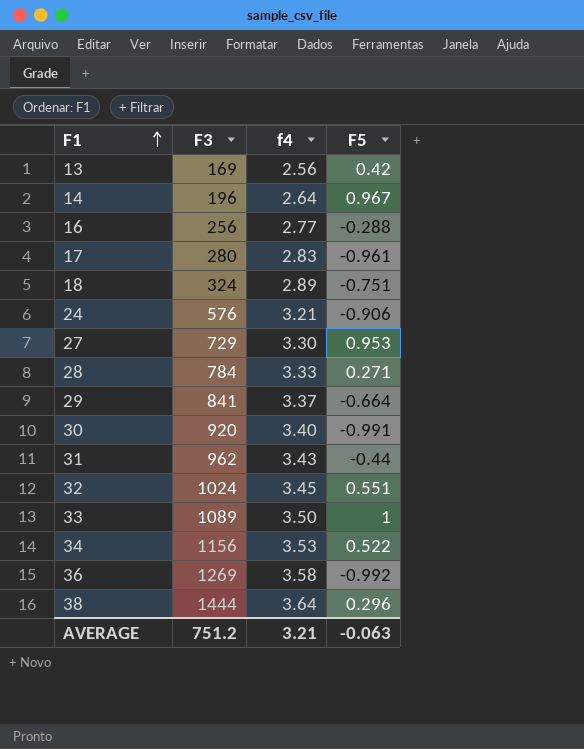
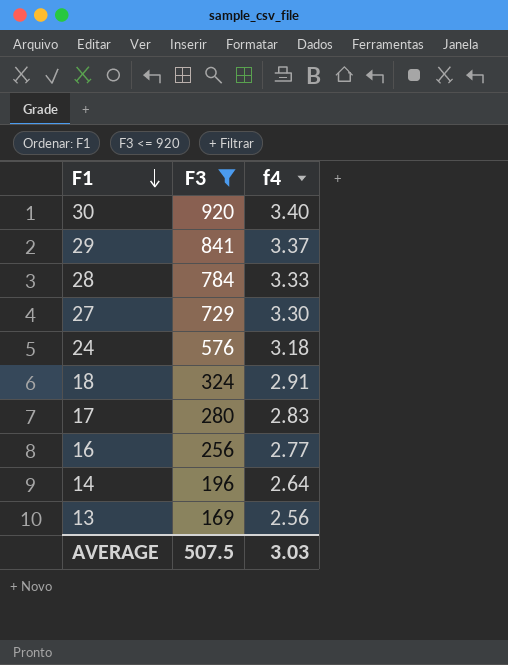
filter: none -> F3 <= 920
row order: F1 ascending -> F1 descending
column F5 | position: 4 -> none
24 | f4: 3.21 -> 3.18
18 | f4: 2.89 -> 2.91
AVERAGE | F3: 751.2 -> 507.5
AVERAGE | f4: 3.21 -> 3.03

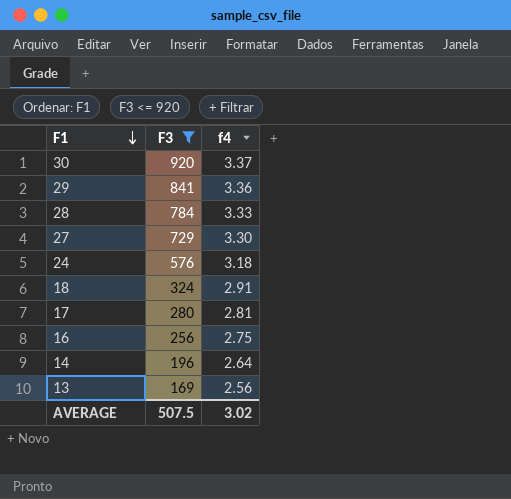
30 | f4: 3.40 -> 3.37
29 | f4: 3.37 -> 3.36
17 | f4: 2.83 -> 2.81
16 | f4: 2.77 -> 2.75
AVERAGE | f4: 3.03 -> 3.02

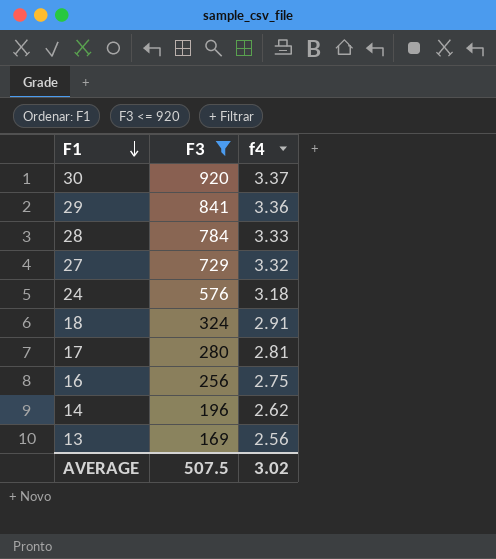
27 | f4: 3.30 -> 3.32
14 | f4: 2.64 -> 2.62

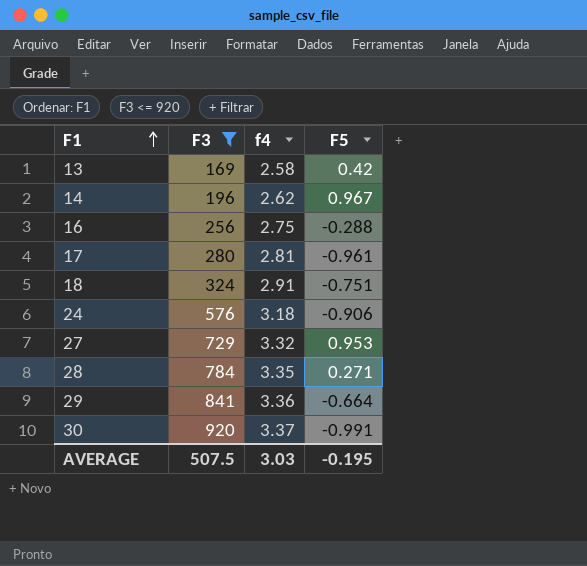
row order: F1 descending -> F1 ascending
column F5 | position: none -> 4
13 | f4: 2.56 -> 2.58
28 | f4: 3.33 -> 3.35
AVERAGE | f4: 3.02 -> 3.03

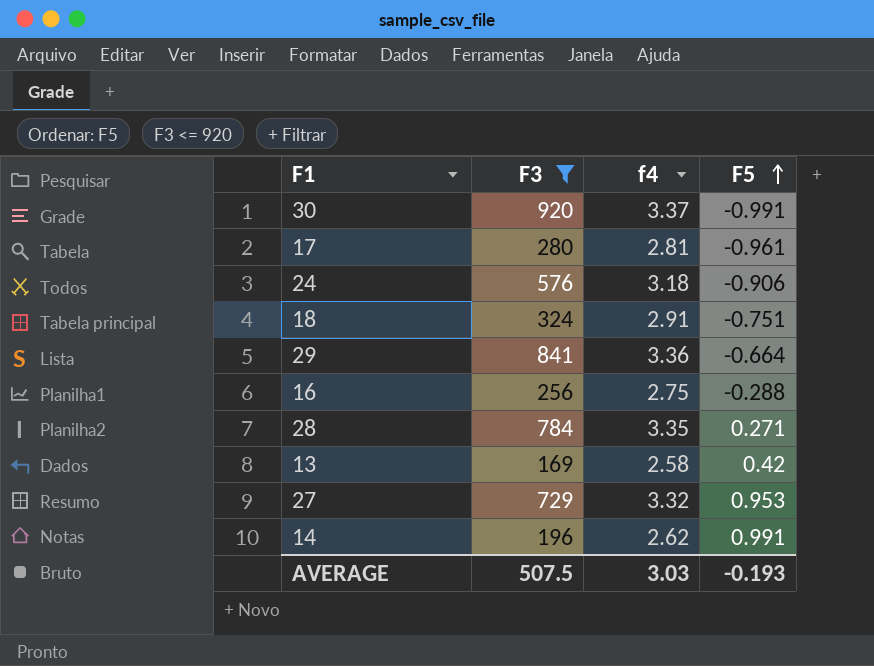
row order: F1 ascending -> F5 ascending
14 | F5: 0.967 -> 0.991
AVERAGE | F5: -0.195 -> -0.193

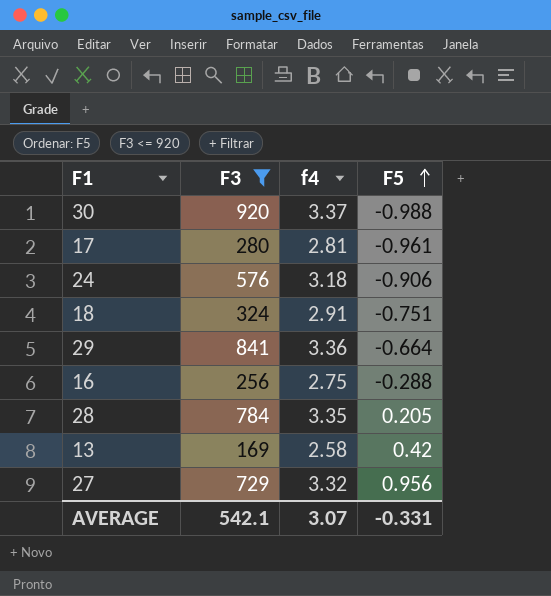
row 14: 196 | 2.62 | 0.991 -> none
30 | F5: -0.991 -> -0.988
28 | F5: 0.271 -> 0.205
27 | F5: 0.953 -> 0.956
AVERAGE | F3: 507.5 -> 542.1
AVERAGE | f4: 3.03 -> 3.07
AVERAGE | F5: -0.193 -> -0.331

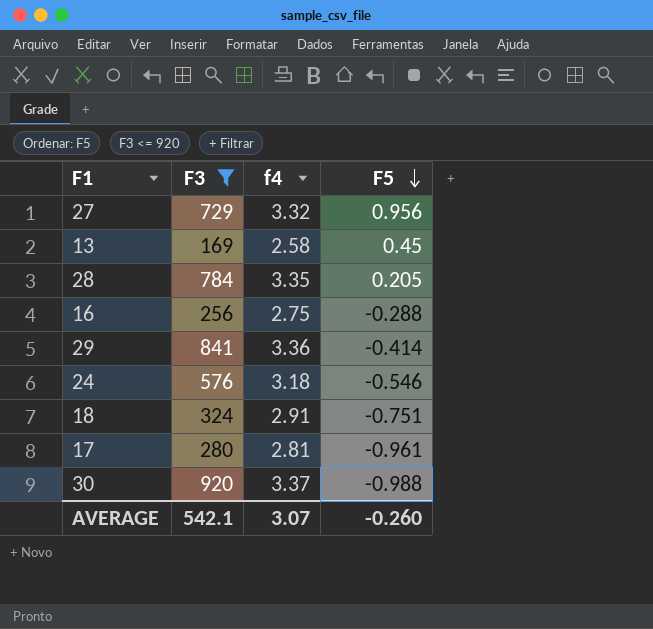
row order: F5 ascending -> F5 descending
13 | F5: 0.42 -> 0.45
29 | F5: -0.664 -> -0.414
24 | F5: -0.906 -> -0.546
AVERAGE | F5: -0.331 -> -0.260

